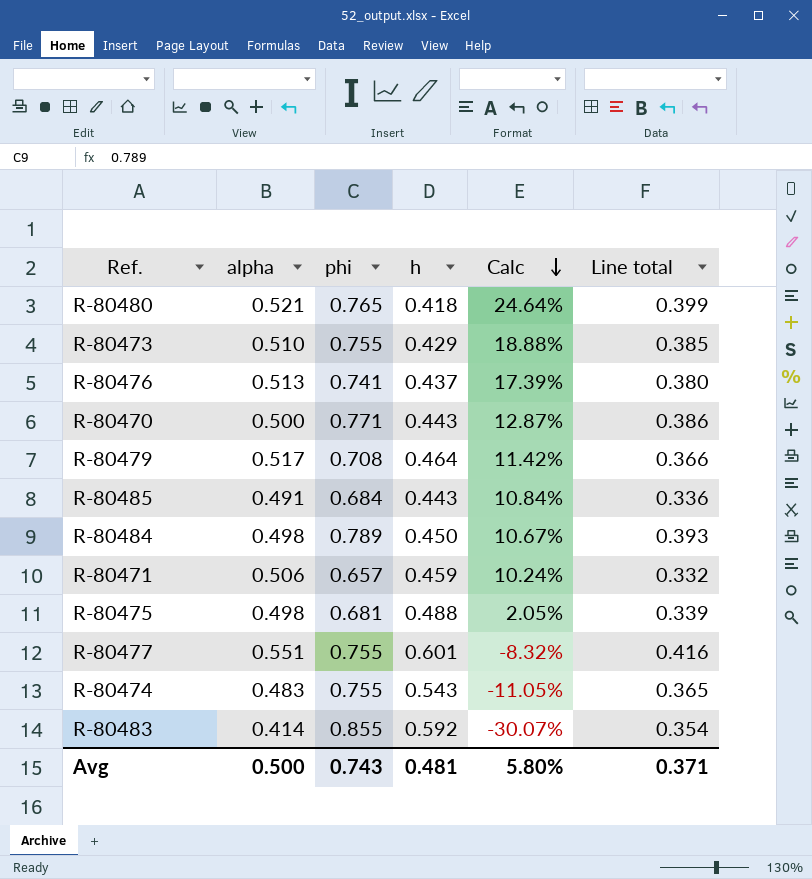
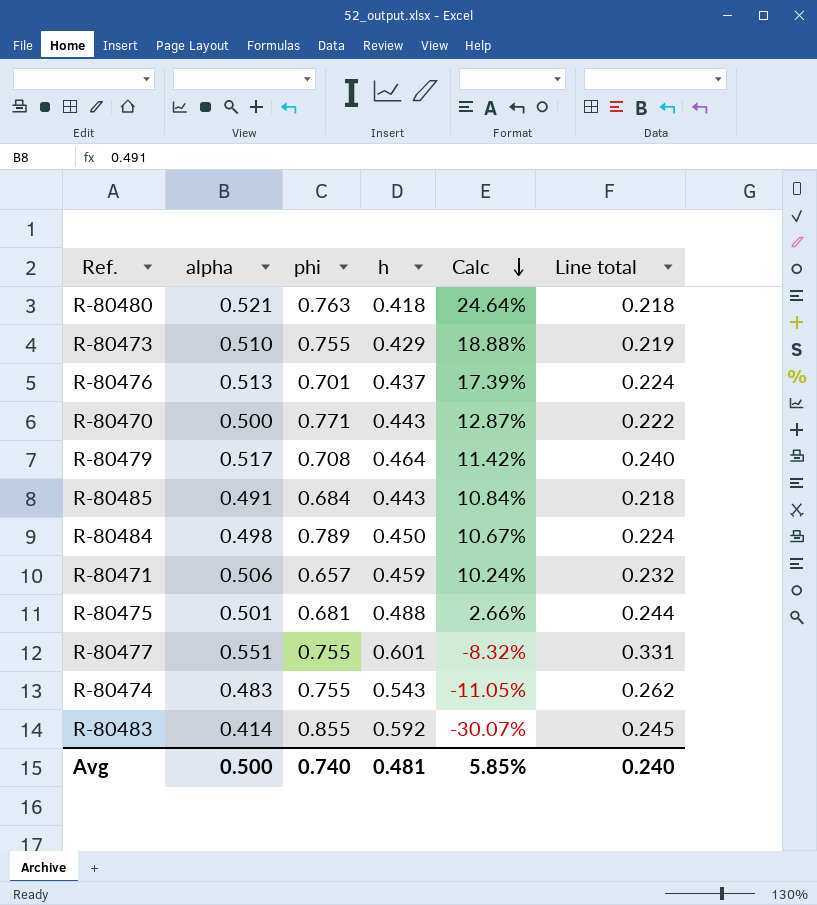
column Line total | formula: [alpha] * [phi] -> [alpha] * [h]
R-80480 | phi: 0.765 -> 0.763
R-80476 | phi: 0.741 -> 0.701
R-80475 | alpha: 0.498 -> 0.501
R-80475 | Calc: 2.05% -> 2.66%
Avg | phi: 0.743 -> 0.740
Avg | Calc: 5.80% -> 5.85%
Avg | Line total: 0.371 -> 0.240

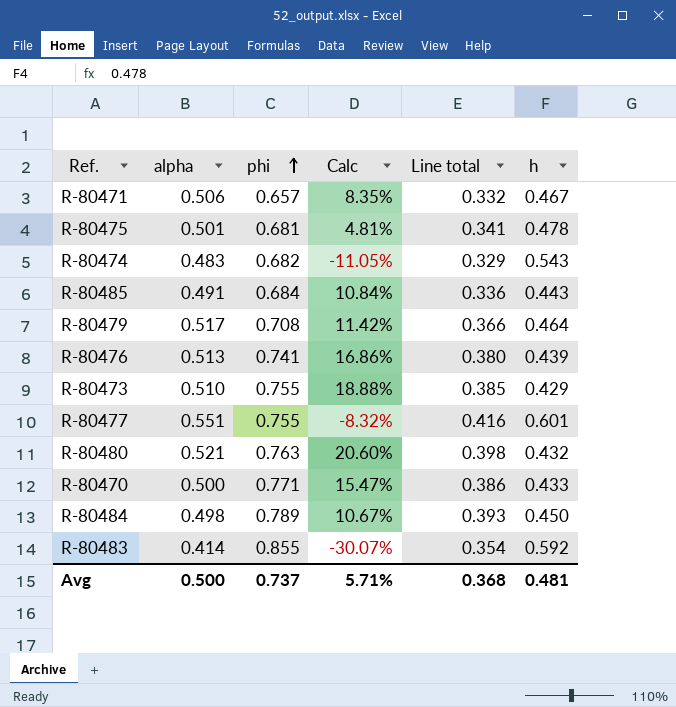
row order: Calc descending -> phi ascending
column Line total | formula: [alpha] * [h] -> [alpha] * [phi]
column h | position: 4 -> 6
R-80471 | Calc: 10.24% -> 8.35%
R-80471 | h: 0.459 -> 0.467
R-80475 | Calc: 2.66% -> 4.81%
R-80475 | h: 0.488 -> 0.478
R-80474 | phi: 0.755 -> 0.682
R-80476 | phi: 0.701 -> 0.741
R-80476 | Calc: 17.39% -> 16.86%
R-80476 | h: 0.437 -> 0.439
R-80480 | Calc: 24.64% -> 20.60%
R-80480 | h: 0.418 -> 0.432
R-80470 | Calc: 12.87% -> 15.47%
R-80470 | h: 0.443 -> 0.433
Avg | phi: 0.740 -> 0.737
Avg | Calc: 5.85% -> 5.71%
Avg | Line total: 0.240 -> 0.368

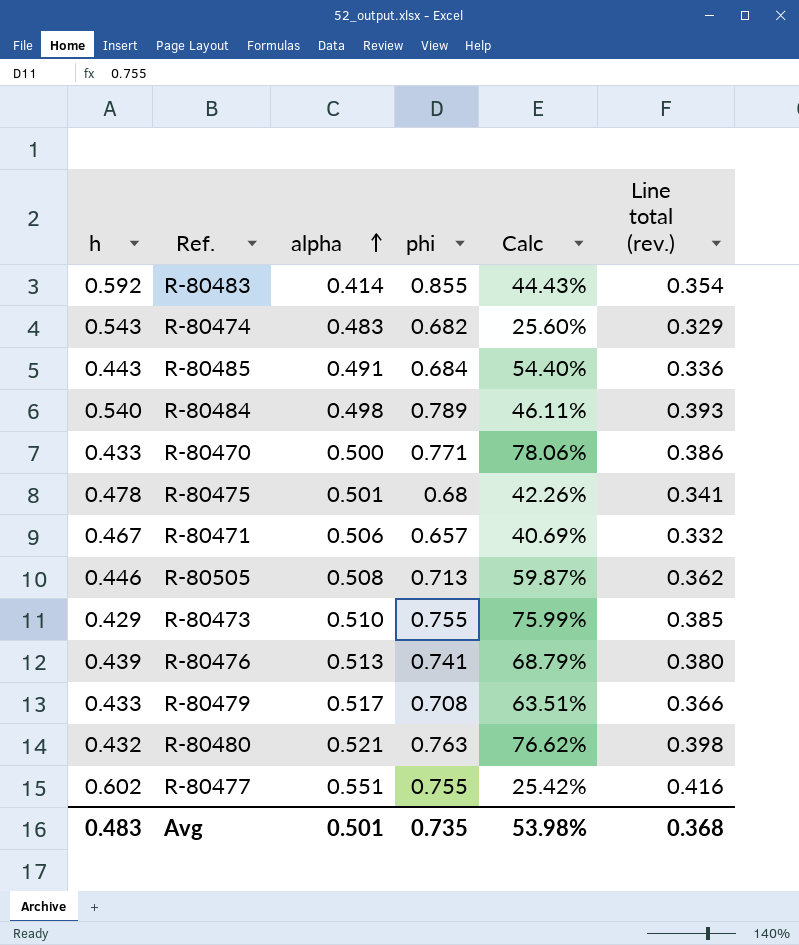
row order: phi ascending -> alpha ascending
column h | position: 6 -> 1
column Calc | formula: ([alpha] - [h]) / [h] -> ([phi] - [h]) / [h]
column name: Line total -> Line total (rev.)
R-80484 | h: 0.450 -> 0.540
R-80475 | phi: 0.681 -> 0.68
row R-80505: none -> 0.446 | 0.508 | 0.713 | 59.87% | 0.362
R-80479 | h: 0.464 -> 0.433
R-80477 | h: 0.601 -> 0.602
Avg | h: 0.481 -> 0.483
Avg | alpha: 0.500 -> 0.501
Avg | phi: 0.737 -> 0.735
Avg | Calc: 5.71% -> 53.98%

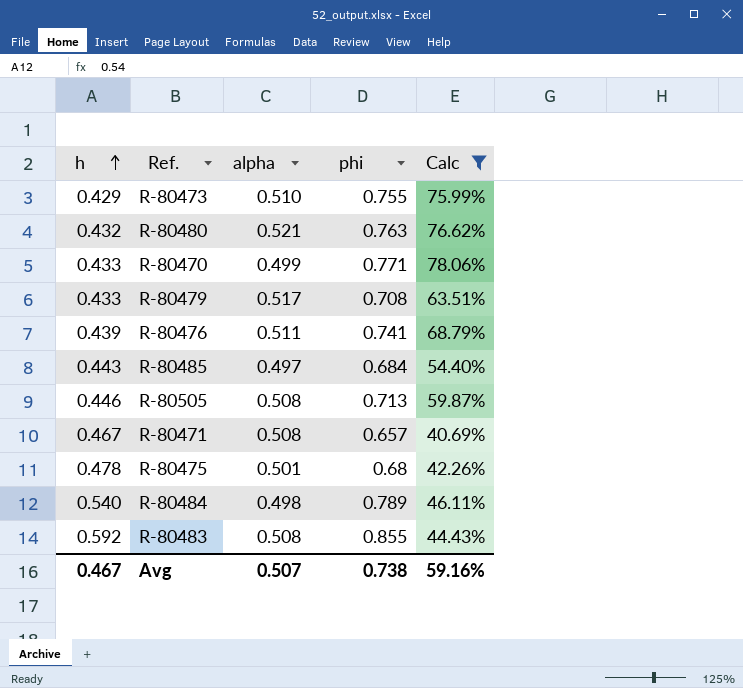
filter: none -> Calc >= 40.69%
row order: alpha ascending -> h ascending
column Line total (rev.) | formula: [alpha] * [phi] -> none
R-80470 | alpha: 0.500 -> 0.499
R-80476 | alpha: 0.513 -> 0.511
R-80485 | alpha: 0.491 -> 0.497
R-80471 | alpha: 0.506 -> 0.508
R-80483 | alpha: 0.414 -> 0.508
Avg | h: 0.483 -> 0.467
Avg | alpha: 0.501 -> 0.507
Avg | phi: 0.735 -> 0.738
Avg | Calc: 53.98% -> 59.16%

